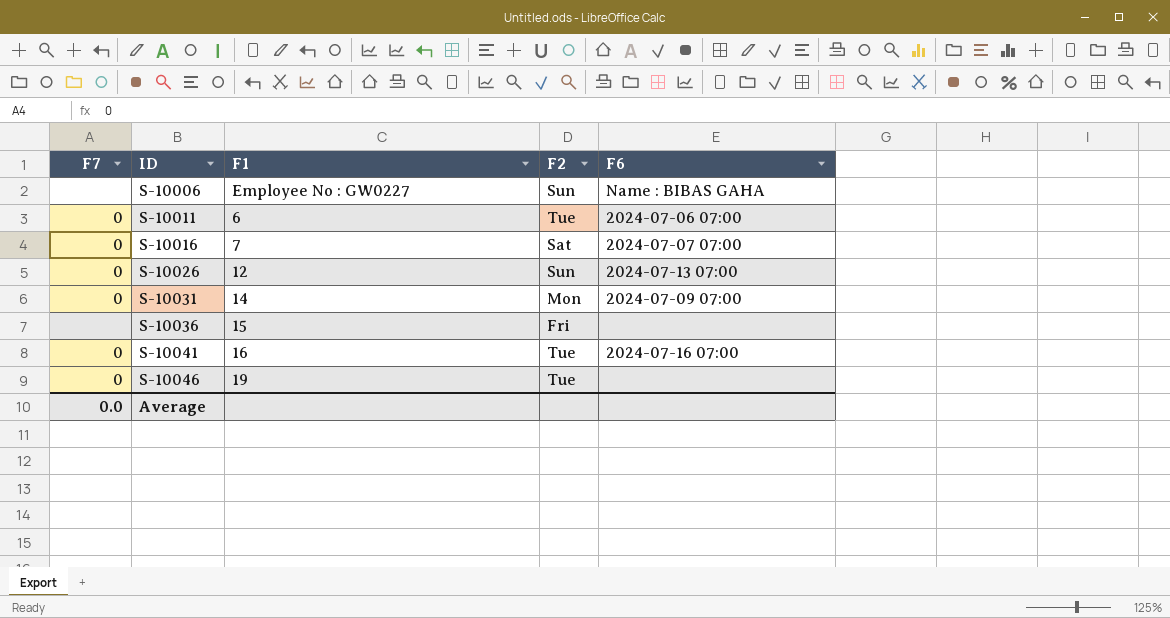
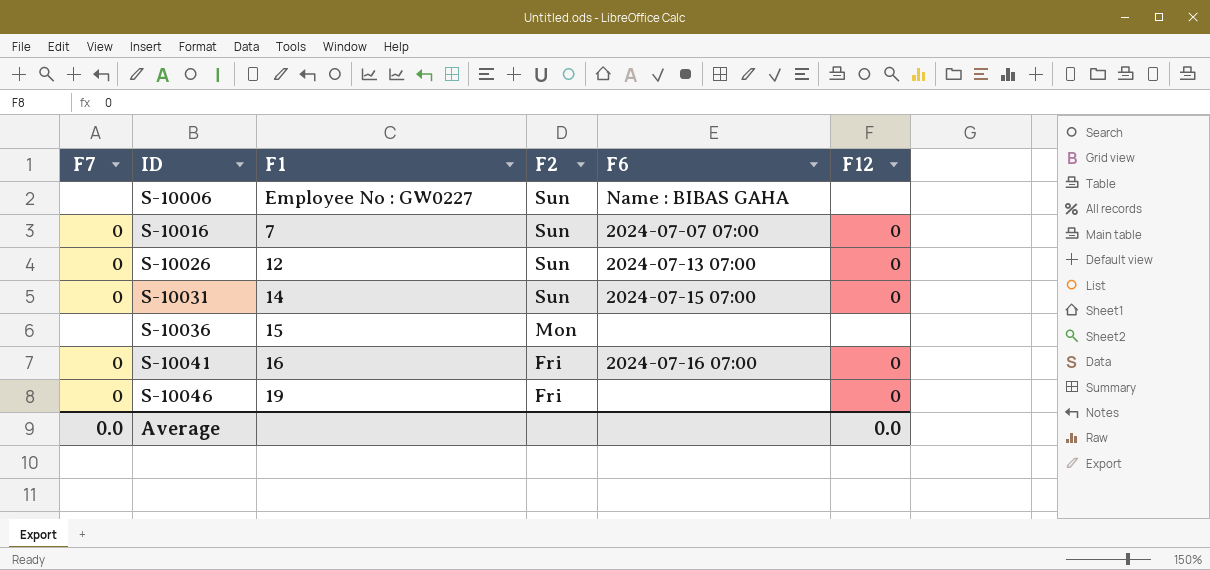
column F12 | position: none -> 6
row S-10011: 0 | 6 | Tue | 2024-07-06 07:00 -> none
S-10016 | F2: Sat -> Sun
S-10031 | F2: Mon -> Sun
S-10031 | F6: 2024-07-09 07:00 -> 2024-07-15 07:00
S-10036 | F2: Fri -> Mon
S-10041 | F2: Tue -> Fri
S-10046 | F2: Tue -> Fri

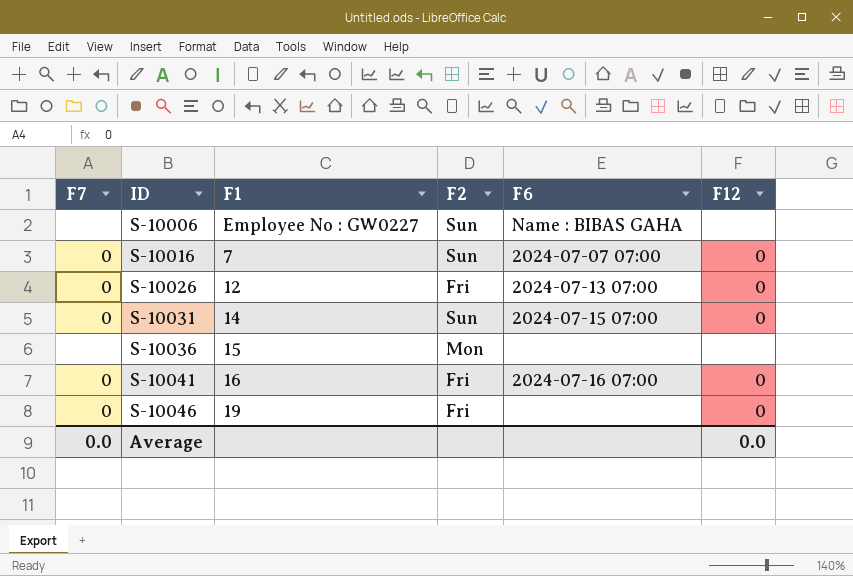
S-10026 | F2: Sun -> Fri

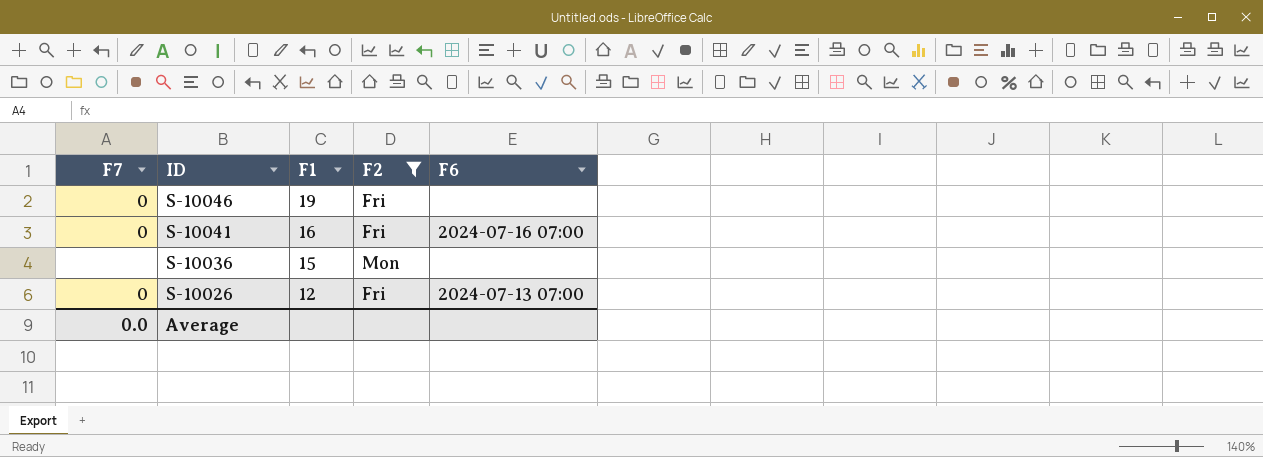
filter: none -> F2 != Sun
row order: ID ascending -> ID descending
column F12 | position: 6 -> none

